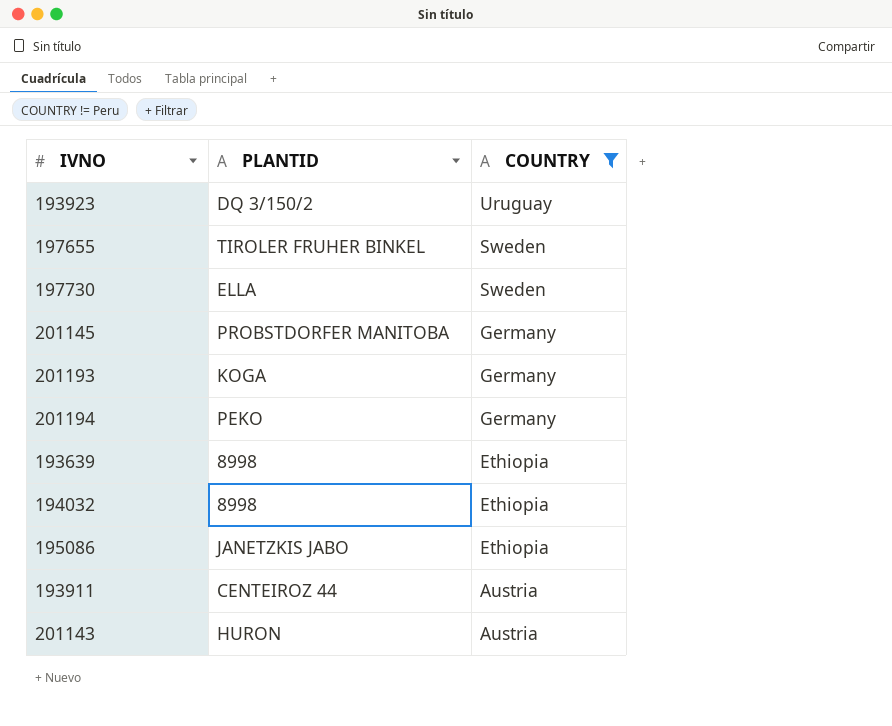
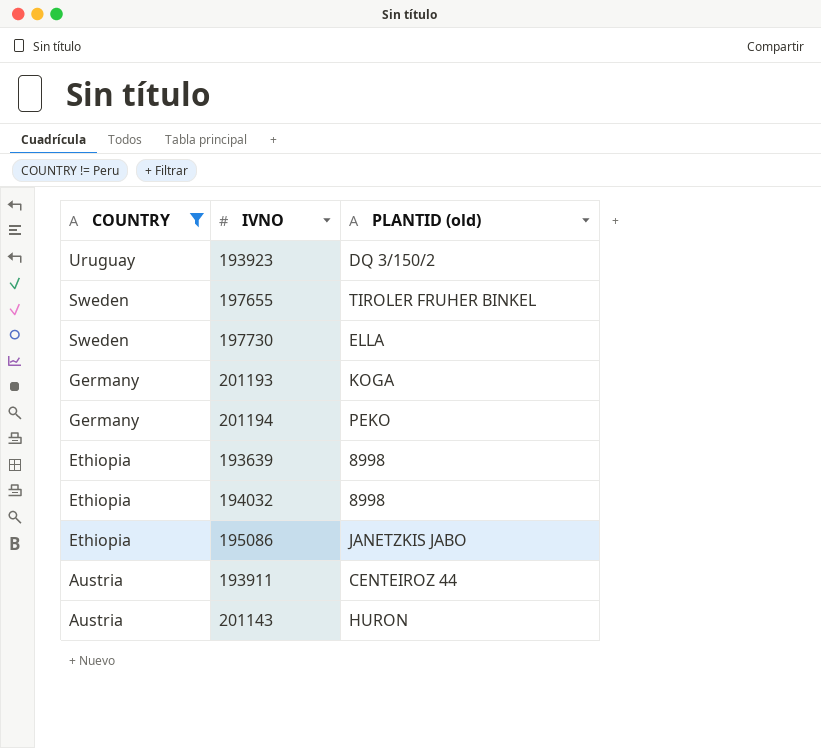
column COUNTRY | position: 3 -> 1
column name: PLANTID -> PLANTID (old)
row 201145: PROBSTDORFER MANITOBA | Germany -> none

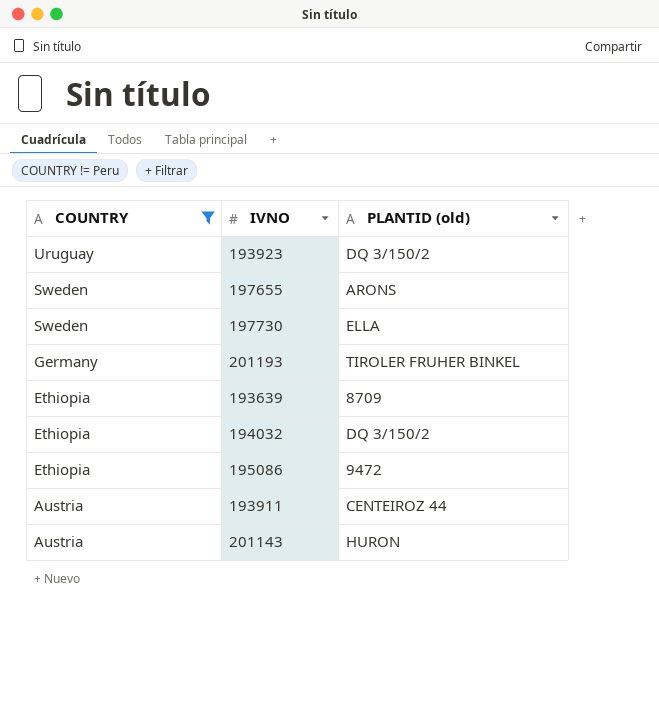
row 201194: Germany | PEKO -> none
197655 | PLANTID (old): TIROLER FRUHER BINKEL -> ARONS
201193 | PLANTID (old): KOGA -> TIROLER FRUHER BINKEL
193639 | PLANTID (old): 8998 -> 8709
194032 | PLANTID (old): 8998 -> DQ 3/150/2
195086 | PLANTID (old): JANETZKIS JABO -> 9472

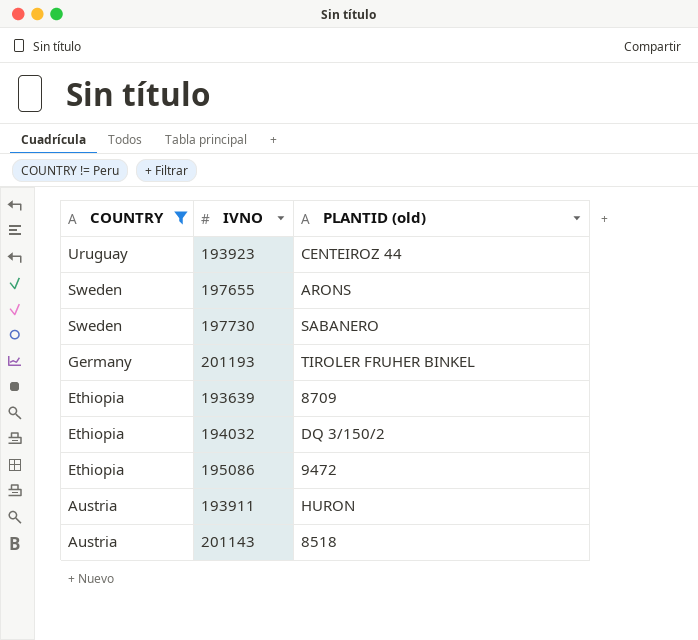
193923 | PLANTID (old): DQ 3/150/2 -> CENTEIROZ 44
197730 | PLANTID (old): ELLA -> SABANERO
193911 | PLANTID (old): CENTEIROZ 44 -> HURON
201143 | PLANTID (old): HURON -> 8518

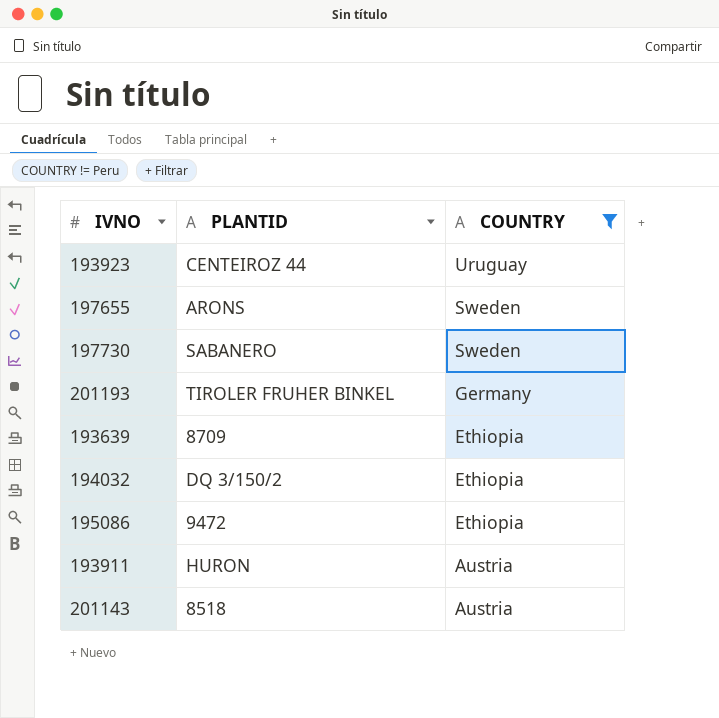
column name: PLANTID (old) -> PLANTID
column COUNTRY | position: 1 -> 3

